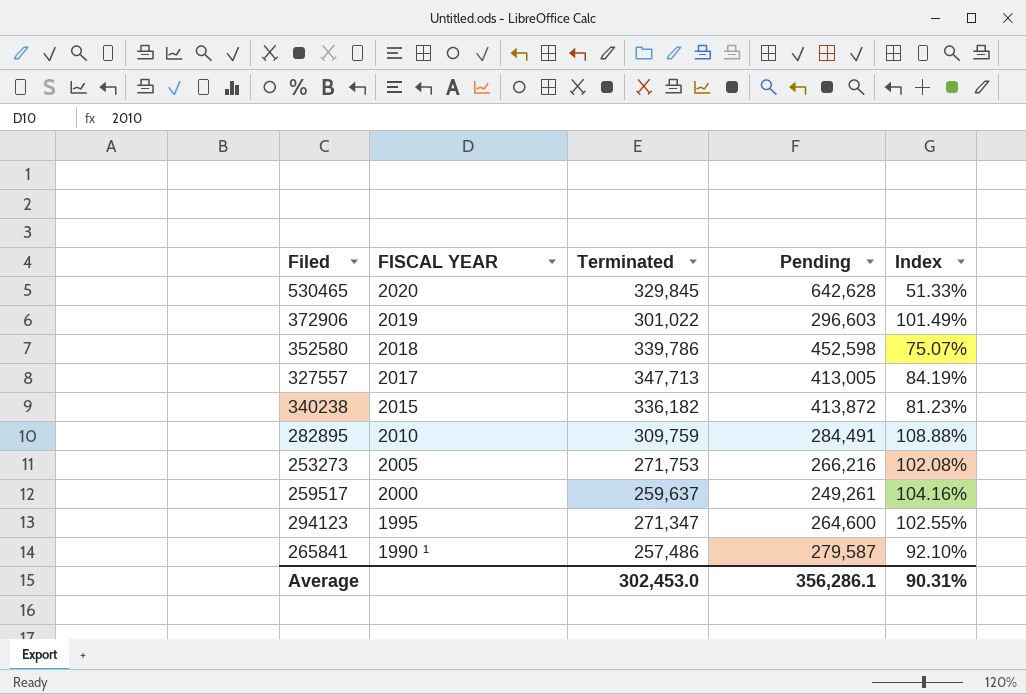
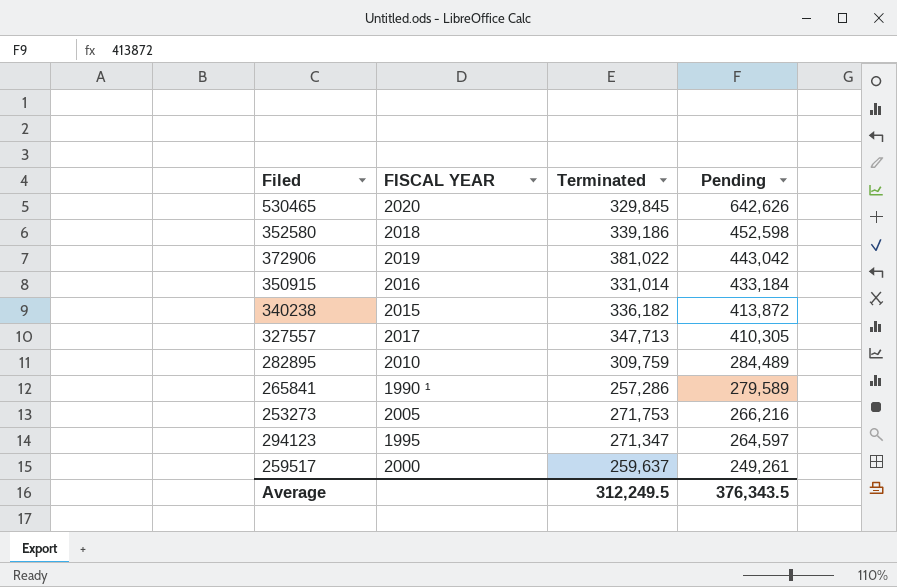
row order: FISCAL YEAR descending -> Pending descending
column Index | formula: [Terminated] / [Pending] -> none
530465 | Pending: 642,628 -> 642,626
352580 | Terminated: 339,786 -> 339,186
372906 | Terminated: 301,022 -> 381,022
372906 | Pending: 296,603 -> 443,042
row 350915: none -> 2016 | 331,014 | 433,184
327557 | Pending: 413,005 -> 410,305
282895 | Pending: 284,491 -> 284,489
265841 | Terminated: 257,486 -> 257,286
265841 | Pending: 279,587 -> 279,589
294123 | Pending: 264,600 -> 264,597
Average | Terminated: 302,453.0 -> 312,249.5
Average | Pending: 356,286.1 -> 376,343.5

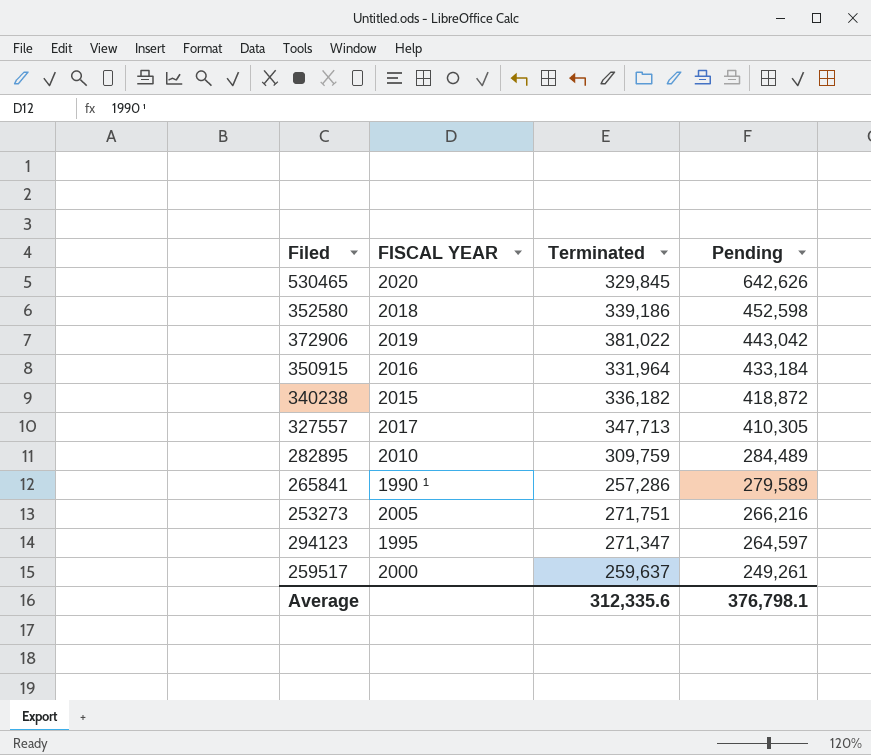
350915 | Terminated: 331,014 -> 331,964
340238 | Pending: 413,872 -> 418,872
253273 | Terminated: 271,753 -> 271,751
Average | Terminated: 312,249.5 -> 312,335.6
Average | Pending: 376,343.5 -> 376,798.1

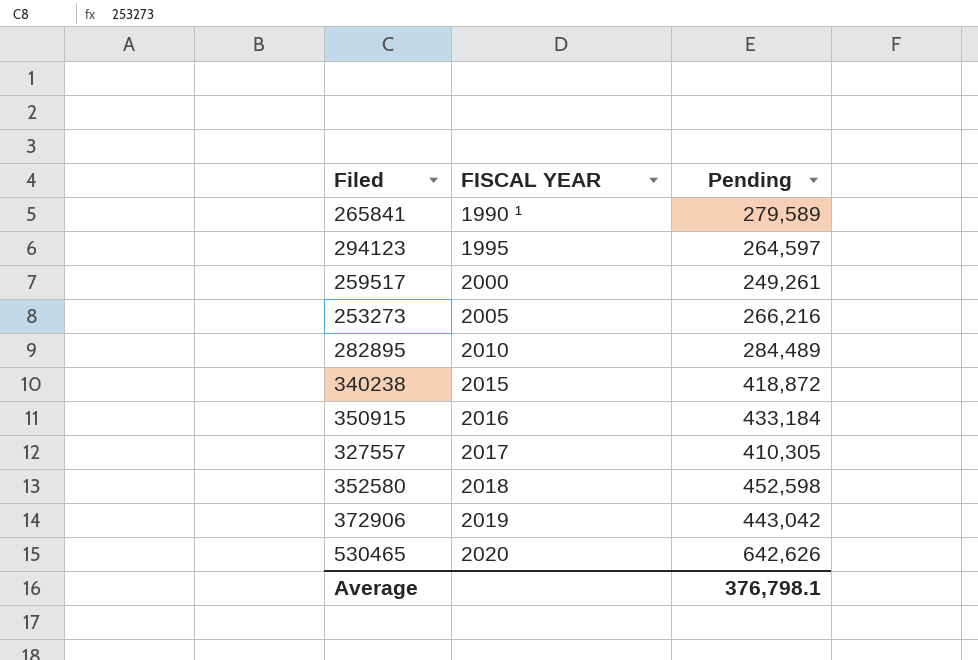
row order: Pending descending -> FISCAL YEAR ascending
column Terminated | position: 3 -> none

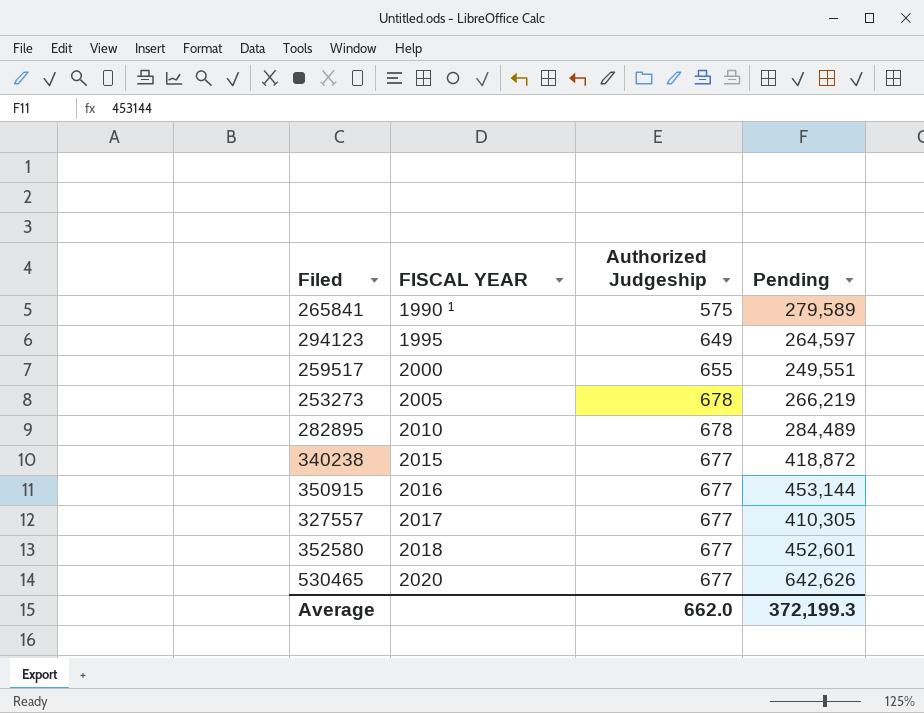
column Authorized Judgeship | position: none -> 3
row 372906: 2019 | 443,042 -> none
259517 | Pending: 249,261 -> 249,551
253273 | Pending: 266,216 -> 266,219
350915 | Pending: 433,184 -> 453,144
352580 | Pending: 452,598 -> 452,601
Average | Pending: 376,798.1 -> 372,199.3

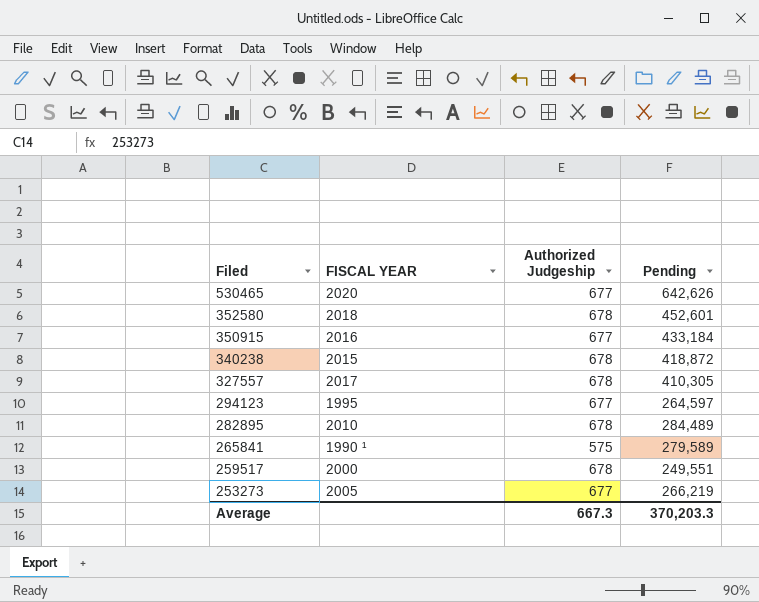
row order: FISCAL YEAR ascending -> Filed descending
352580 | Authorized Judgeship: 677 -> 678
350915 | Pending: 453,144 -> 433,184
340238 | Authorized Judgeship: 677 -> 678
327557 | Authorized Judgeship: 677 -> 678
294123 | Authorized Judgeship: 649 -> 677
259517 | Authorized Judgeship: 655 -> 678
253273 | Authorized Judgeship: 678 -> 677
Average | Authorized Judgeship: 662.0 -> 667.3
Average | Pending: 372,199.3 -> 370,203.3

